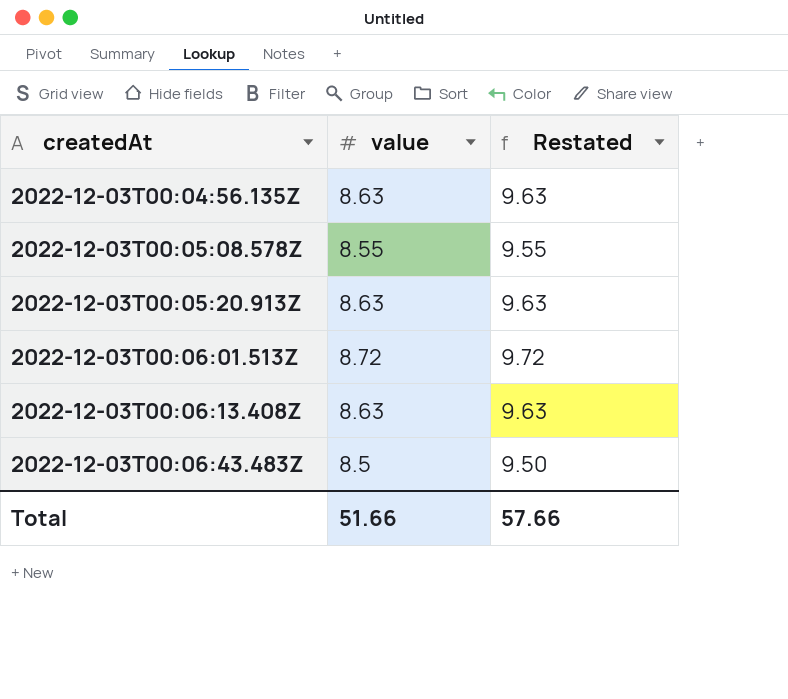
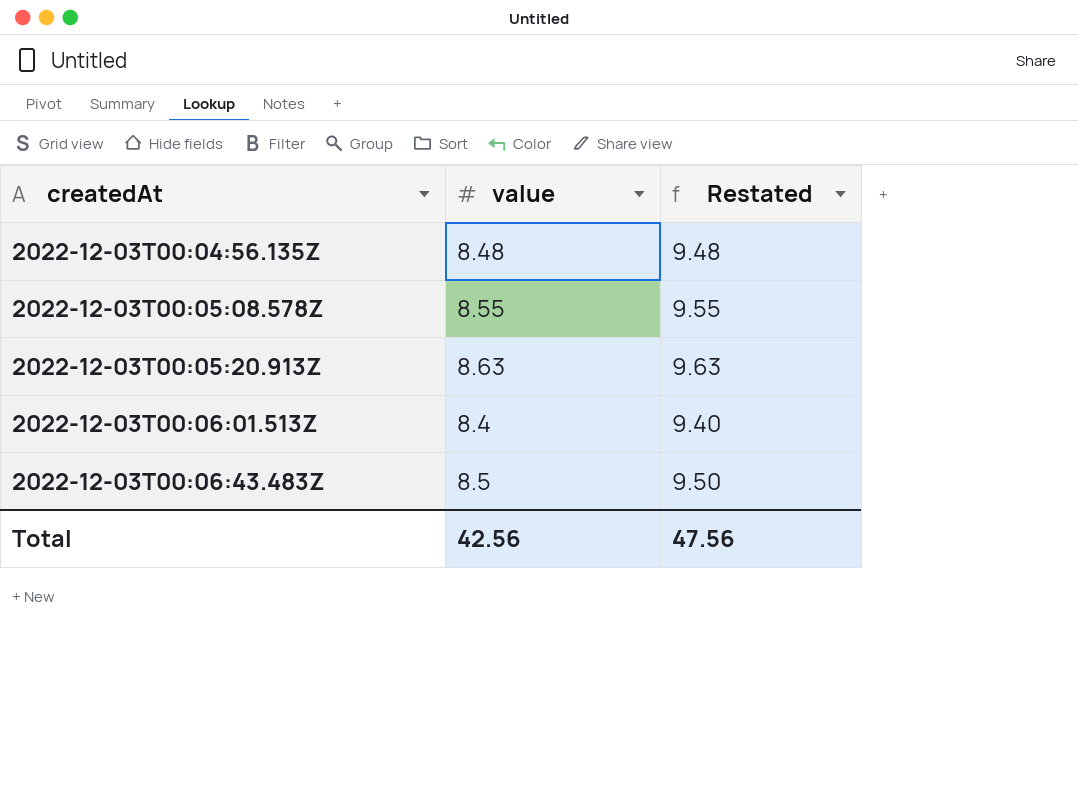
row 2022-12-03T00:06:13.408Z: 8.63 | 9.63 -> none
2022-12-03T00:04:56.135Z | value: 8.63 -> 8.48
2022-12-03T00:04:56.135Z | Restated: 9.63 -> 9.48
2022-12-03T00:06:01.513Z | value: 8.72 -> 8.4
2022-12-03T00:06:01.513Z | Restated: 9.72 -> 9.40
Total | value: 51.66 -> 42.56
Total | Restated: 57.66 -> 47.56

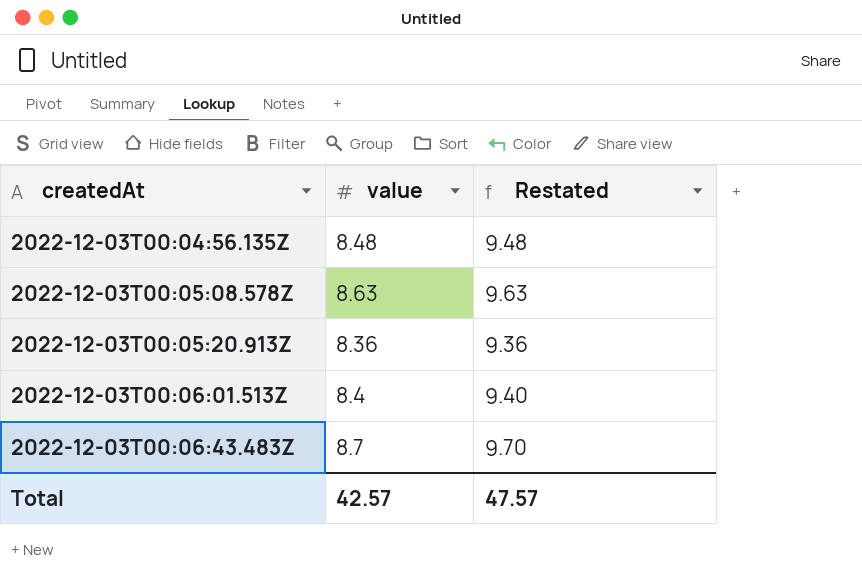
2022-12-03T00:05:08.578Z | value: 8.55 -> 8.63
2022-12-03T00:05:08.578Z | Restated: 9.55 -> 9.63
2022-12-03T00:05:20.913Z | value: 8.63 -> 8.36
2022-12-03T00:05:20.913Z | Restated: 9.63 -> 9.36
2022-12-03T00:06:43.483Z | value: 8.5 -> 8.7
2022-12-03T00:06:43.483Z | Restated: 9.50 -> 9.70
Total | value: 42.56 -> 42.57
Total | Restated: 47.56 -> 47.57

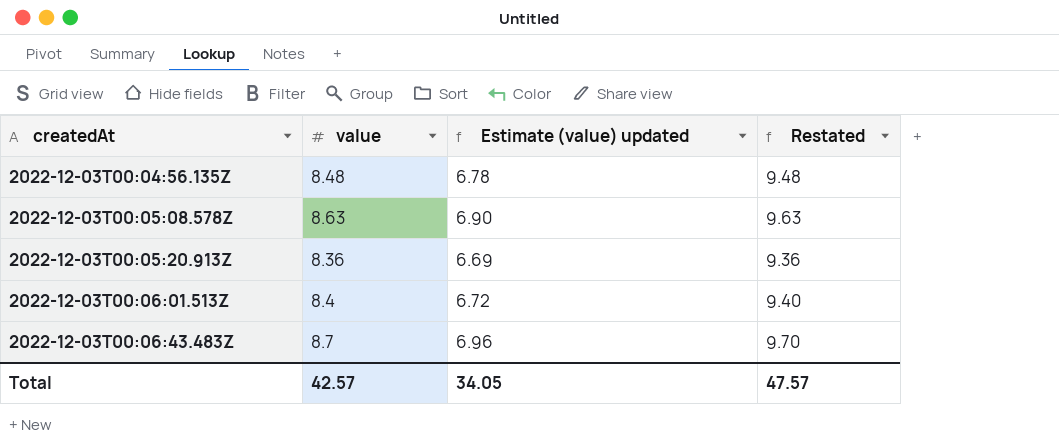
column Estimate (value) updated | formula: none -> [value] * 0.8

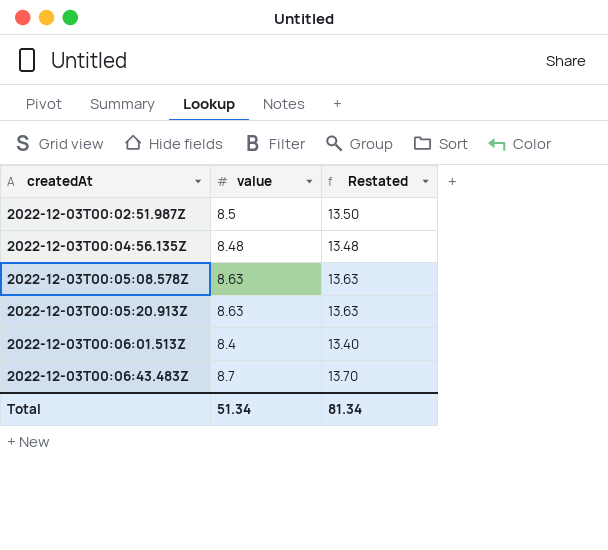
column Estimate (value) updated | formula: [value] * 0.8 -> none
column Restated | formula: [value] + 1 -> [value] + 5
row 2022-12-03T00:02:51.987Z: none -> 8.5 | 13.50
2022-12-03T00:05:20.913Z | value: 8.36 -> 8.63
Total | value: 42.57 -> 51.34
Total | Restated: 47.57 -> 81.34

